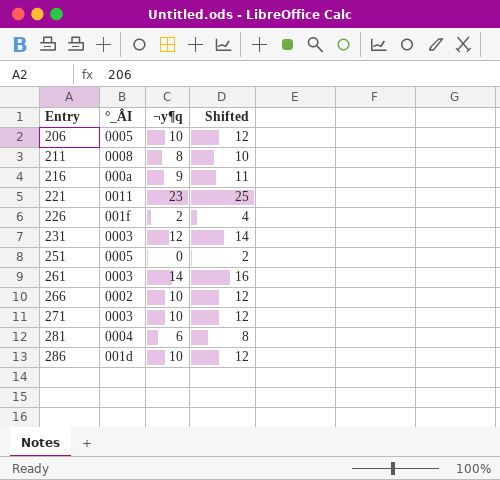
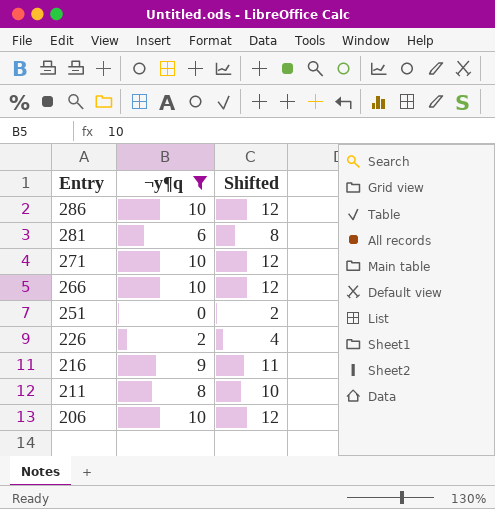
filter: none -> ¬y¶q <= 10
row order: Entry ascending -> Entry descending
column °_ÂI | position: 2 -> none

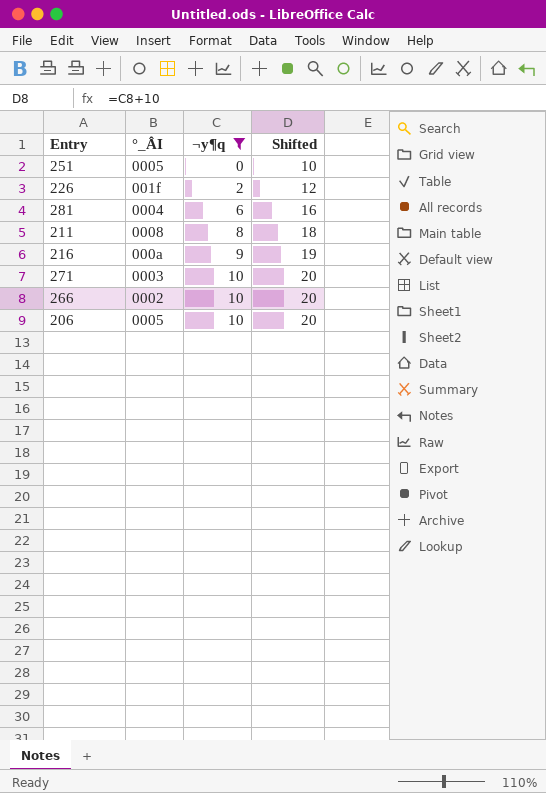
row order: Entry descending -> ¬y¶q ascending
column °_ÂI | position: none -> 2
column Shifted | formula: [¬y¶q] + 2 -> [¬y¶q] + 10
row 286: 10 | 12 -> none

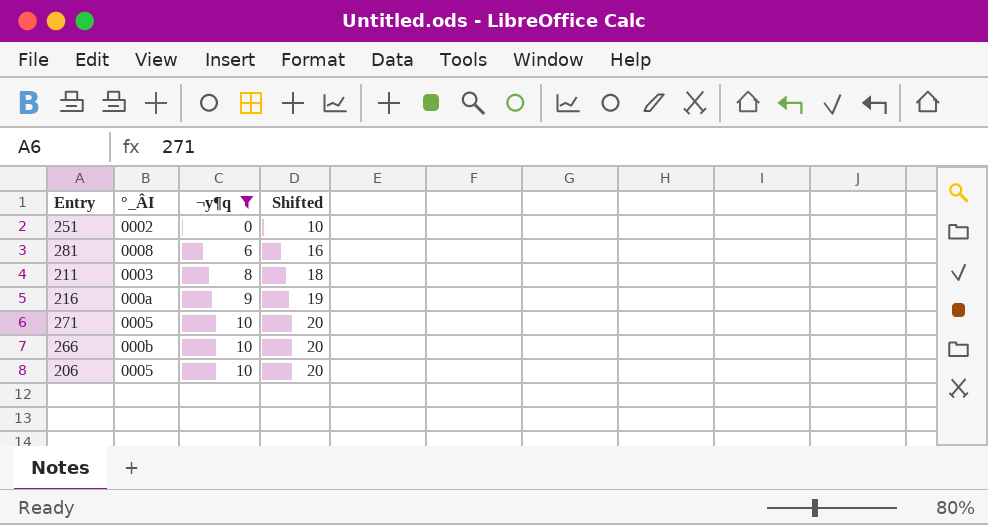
row 226: 001f | 2 | 12 -> none
251 | °_ÂI: 0005 -> 0002
281 | °_ÂI: 0004 -> 0008
211 | °_ÂI: 0008 -> 0003
271 | °_ÂI: 0003 -> 0005
266 | °_ÂI: 0002 -> 000b

